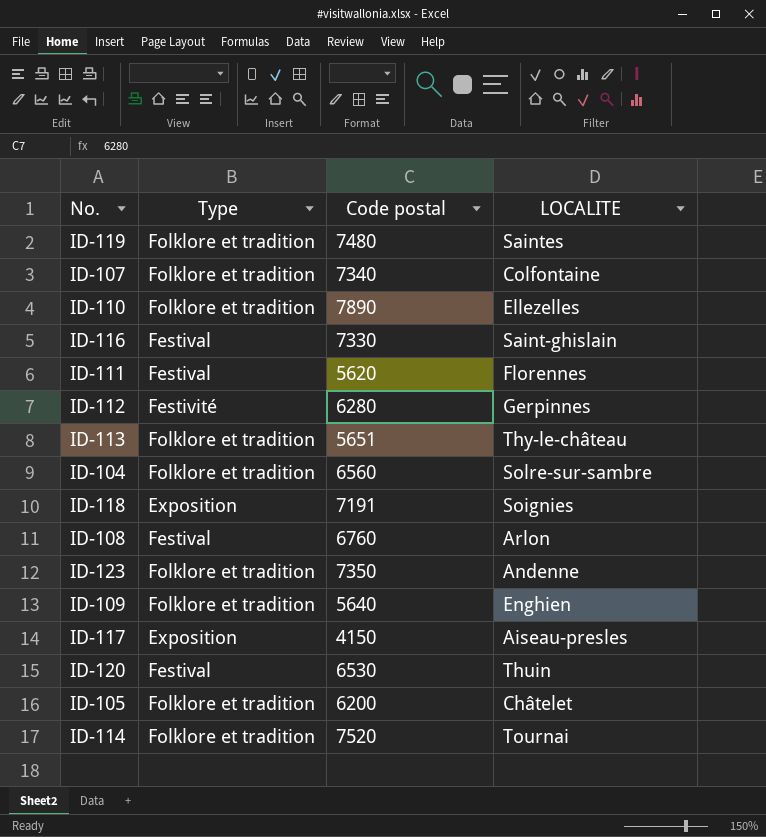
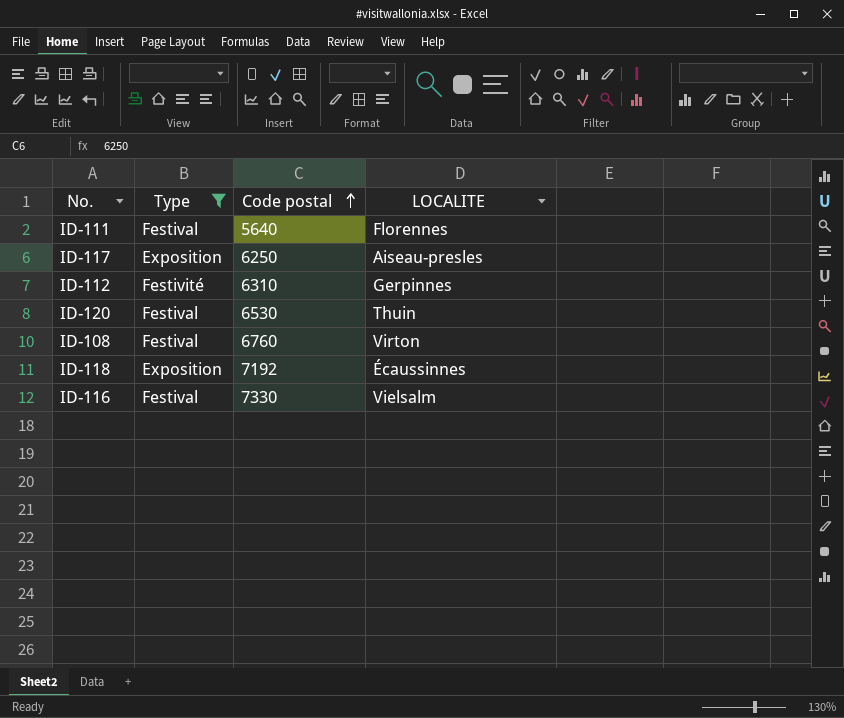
filter: none -> Type != Folklore et tradition
row order: none -> Code postal ascending
ID-111 | Code postal: 5620 -> 5640
ID-117 | Code postal: 4150 -> 6250
ID-112 | Code postal: 6280 -> 6310
ID-108 | LOCALITE: Arlon -> Virton
ID-118 | Code postal: 7191 -> 7192
ID-118 | LOCALITE: Soignies -> Écaussinnes
ID-116 | LOCALITE: Saint-ghislain -> Vielsalm

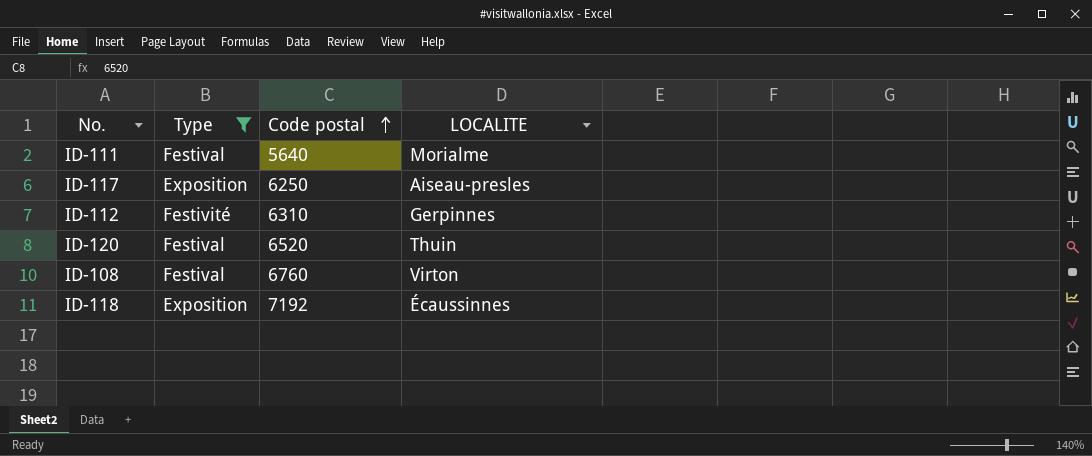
row ID-116: Festival | 7330 | Vielsalm -> none
ID-111 | LOCALITE: Florennes -> Morialme
ID-120 | Code postal: 6530 -> 6520

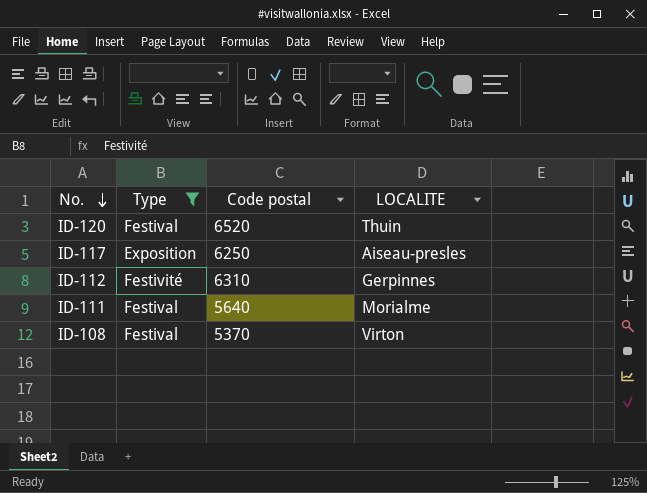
row order: Code postal ascending -> No. descending
row ID-118: Exposition | 7192 | Écaussinnes -> none
ID-108 | Code postal: 6760 -> 5370

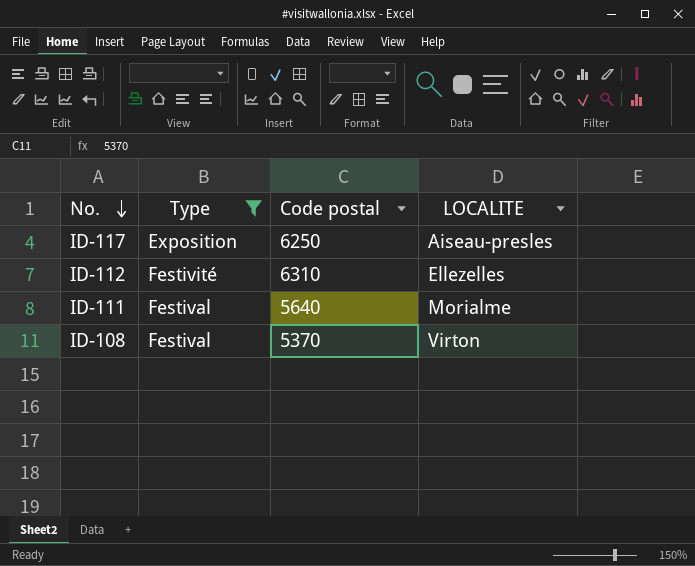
row ID-120: Festival | 6520 | Thuin -> none
ID-112 | LOCALITE: Gerpinnes -> Ellezelles

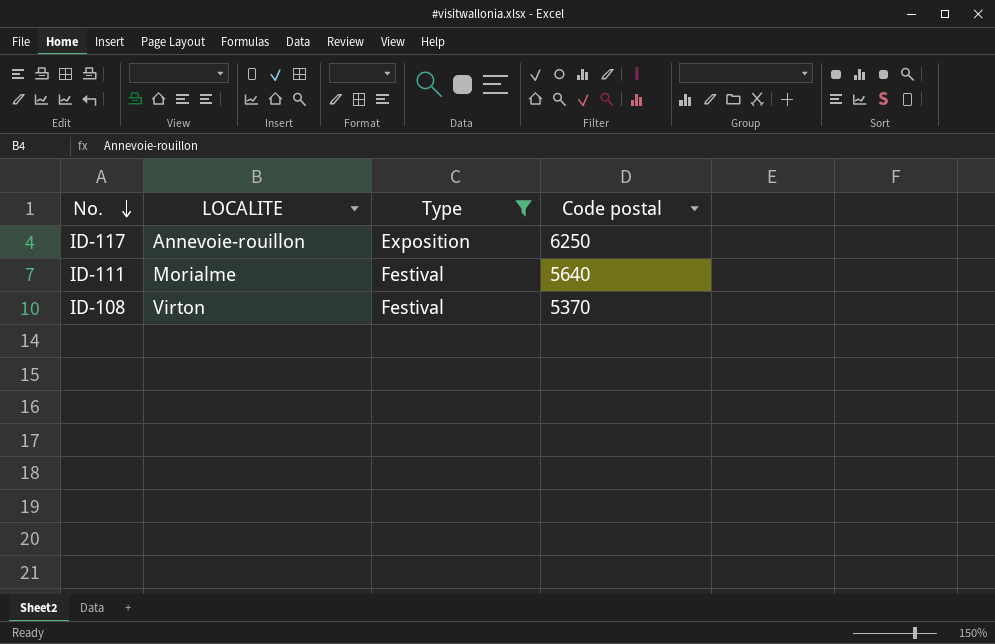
column LOCALITE | position: 4 -> 2
row ID-112: Festivité | 6310 | Ellezelles -> none
ID-117 | LOCALITE: Aiseau-presles -> Annevoie-rouillon

